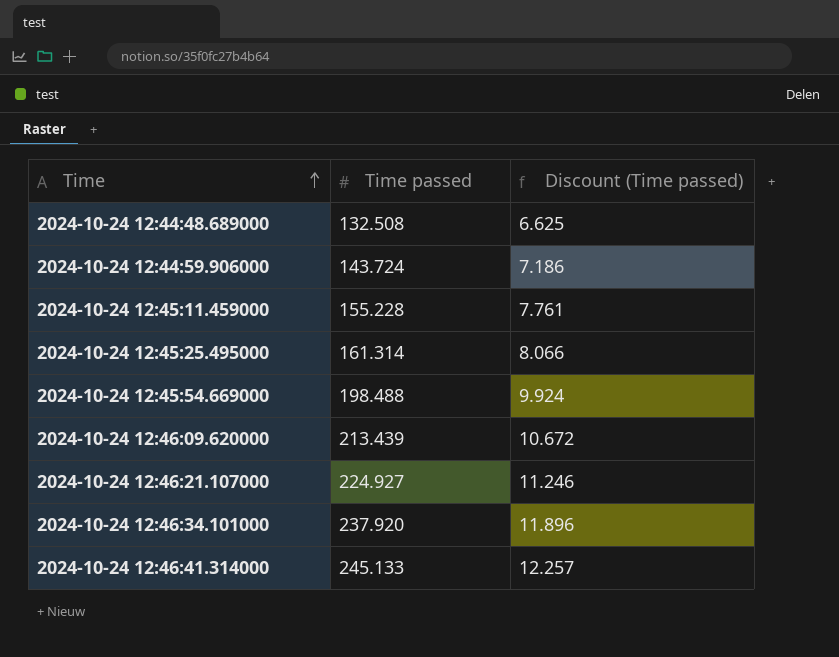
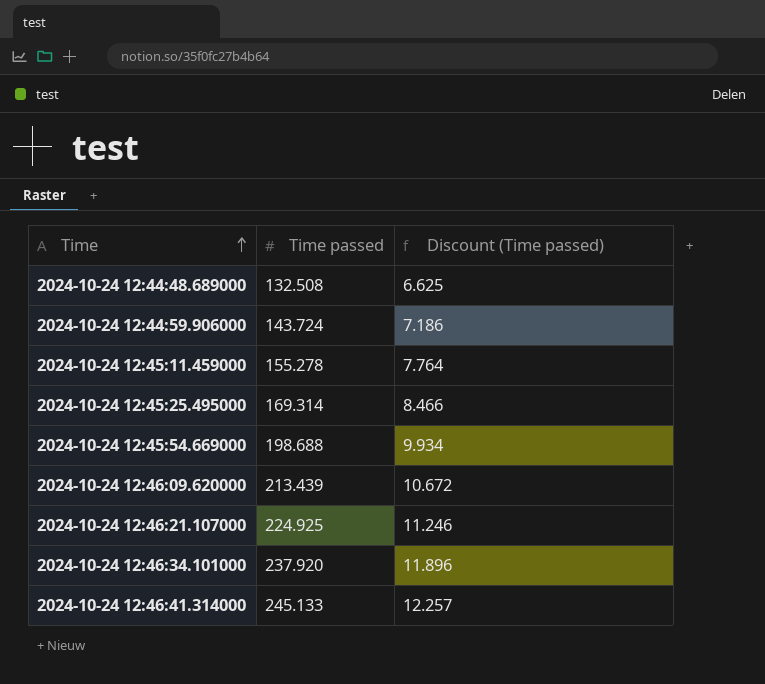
2024-10-24 12:45:11.459000 | Time passed: 155.228 -> 155.278
2024-10-24 12:45:11.459000 | Discount (Time passed): 7.761 -> 7.764
2024-10-24 12:45:25.495000 | Time passed: 161.314 -> 169.314
2024-10-24 12:45:25.495000 | Discount (Time passed): 8.066 -> 8.466
2024-10-24 12:45:54.669000 | Time passed: 198.488 -> 198.688
2024-10-24 12:45:54.669000 | Discount (Time passed): 9.924 -> 9.934
2024-10-24 12:46:21.107000 | Time passed: 224.927 -> 224.925

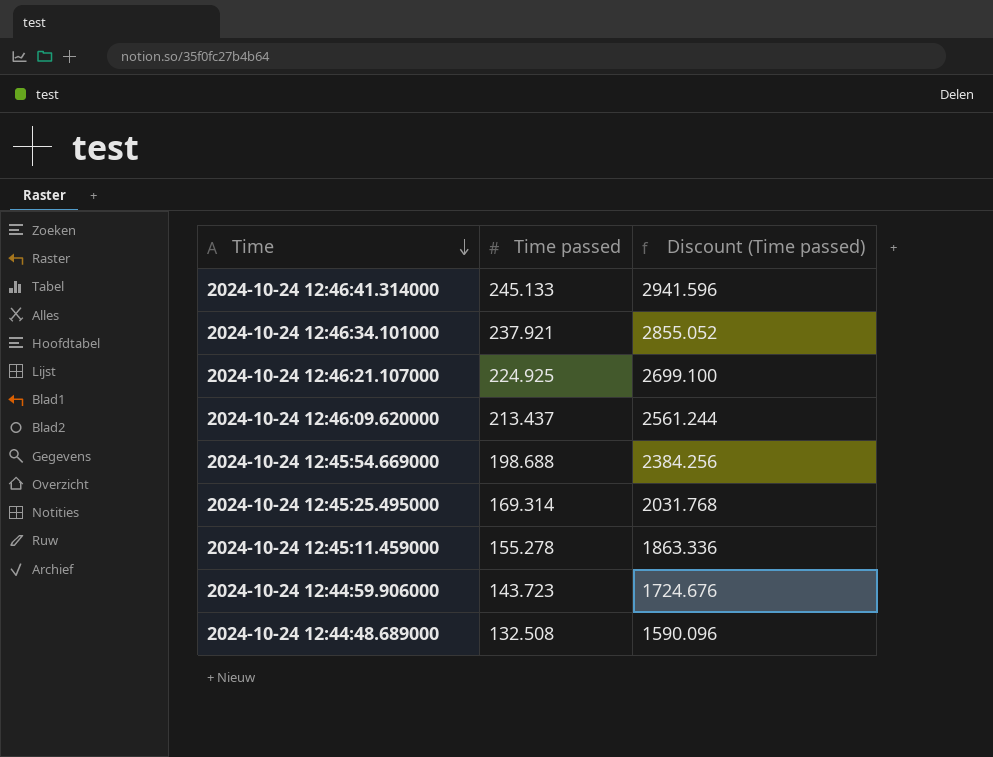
row order: Time ascending -> Time descending
column Discount (Time passed) | formula: [Time passed] * 0.05 -> [Time passed] * 12
2024-10-24 12:46:34.101000 | Time passed: 237.920 -> 237.921
2024-10-24 12:46:09.620000 | Time passed: 213.439 -> 213.437
2024-10-24 12:44:59.906000 | Time passed: 143.724 -> 143.723

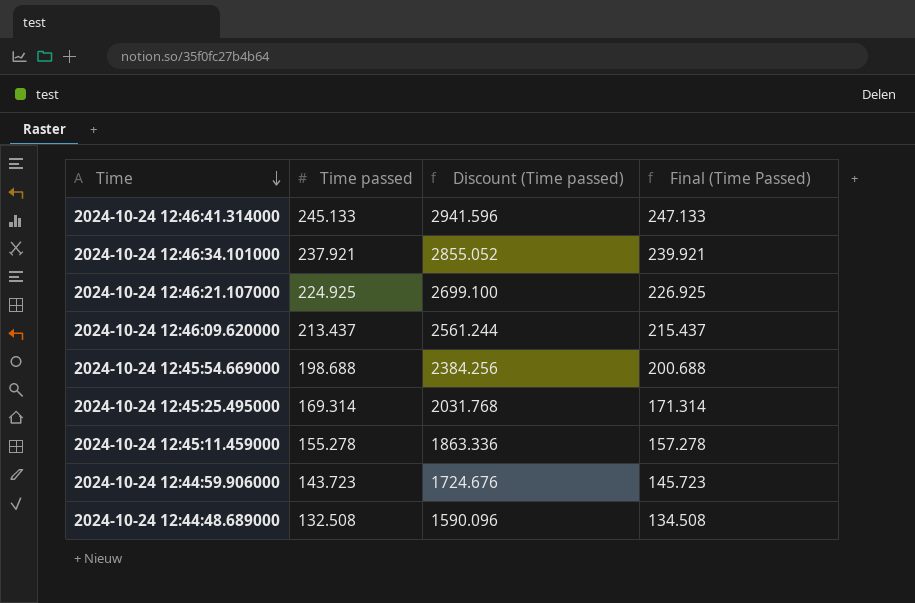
column Final (Time Passed) | formula: none -> [Time passed] + 2

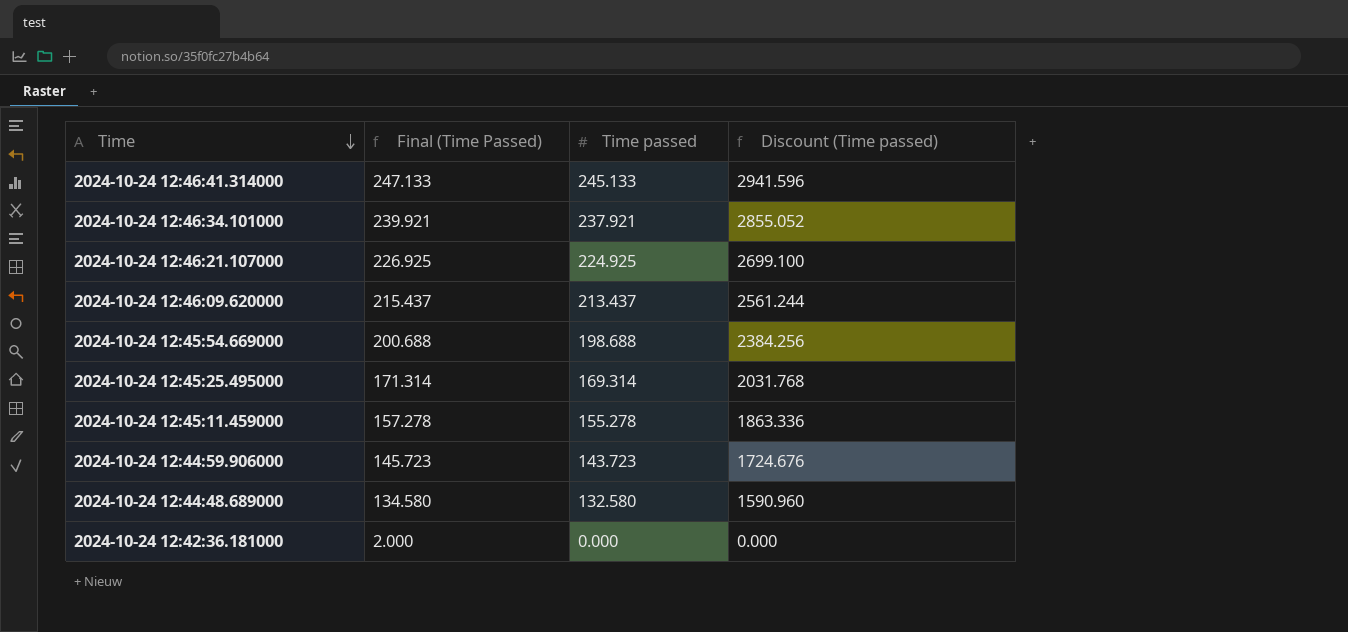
column Final (Time Passed) | position: 4 -> 2
2024-10-24 12:44:48.689000 | Final (Time Passed): 134.508 -> 134.580
2024-10-24 12:44:48.689000 | Time passed: 132.508 -> 132.580
2024-10-24 12:44:48.689000 | Discount (Time passed): 1590.096 -> 1590.960
row 2024-10-24 12:42:36.181000: none -> 2.000 | 0.000 | 0.000

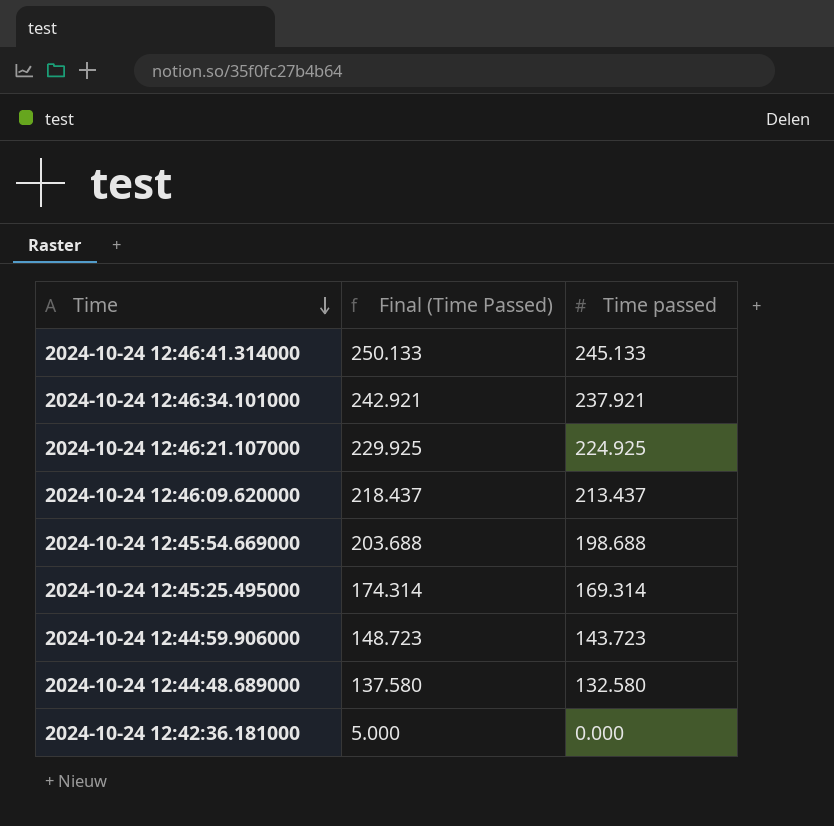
column Discount (Time passed) | formula: [Time passed] * 12 -> none
column Final (Time Passed) | formula: [Time passed] + 2 -> [Time passed] + 5
row 2024-10-24 12:45:11.459000: 157.278 | 155.278 | 1863.336 -> none

